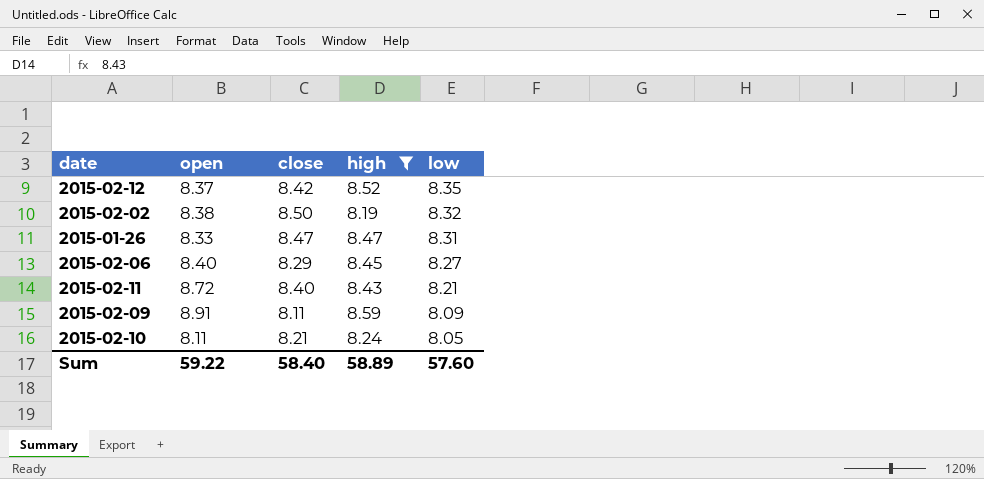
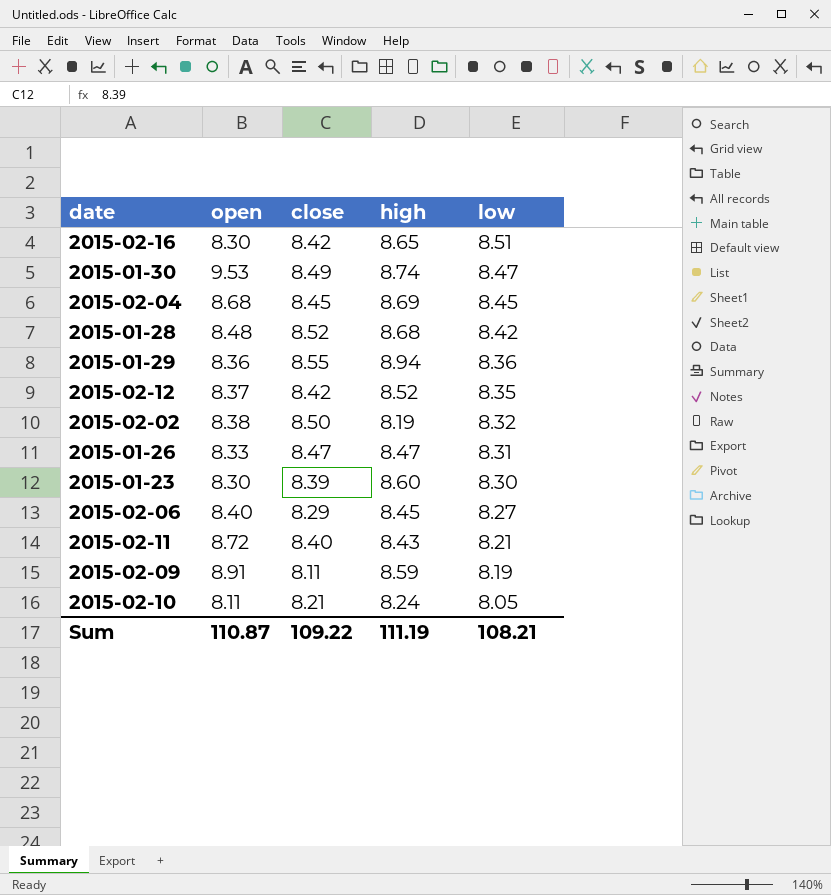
filter: high <= 8.59 -> none
2015-02-09 | low: 8.09 -> 8.19
Sum | open: 59.22 -> 110.87
Sum | close: 58.40 -> 109.22
Sum | high: 58.89 -> 111.19
Sum | low: 57.60 -> 108.21

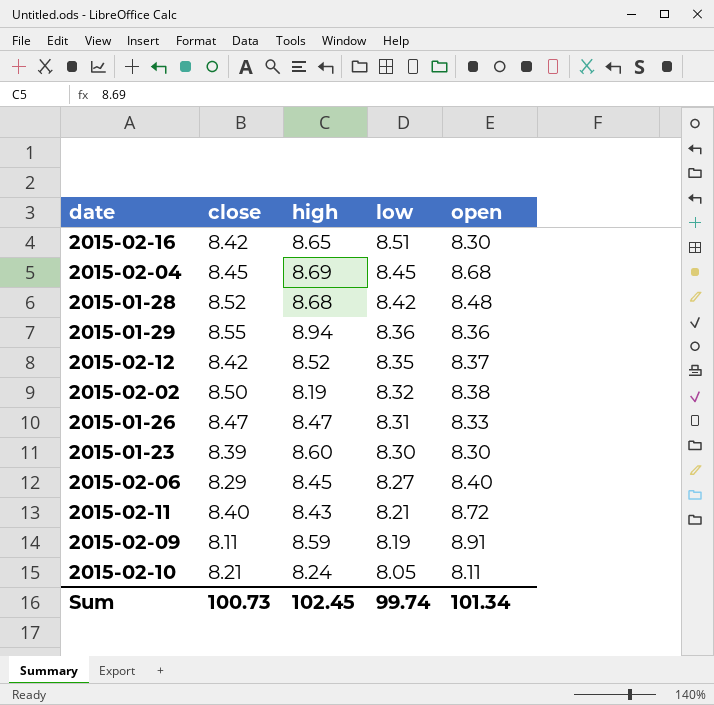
column open | position: 2 -> 5
row 2015-01-30: 9.53 | 8.49 | 8.74 | 8.47 -> none
Sum | close: 109.22 -> 100.73
Sum | high: 111.19 -> 102.45
Sum | low: 108.21 -> 99.74
Sum | open: 110.87 -> 101.34

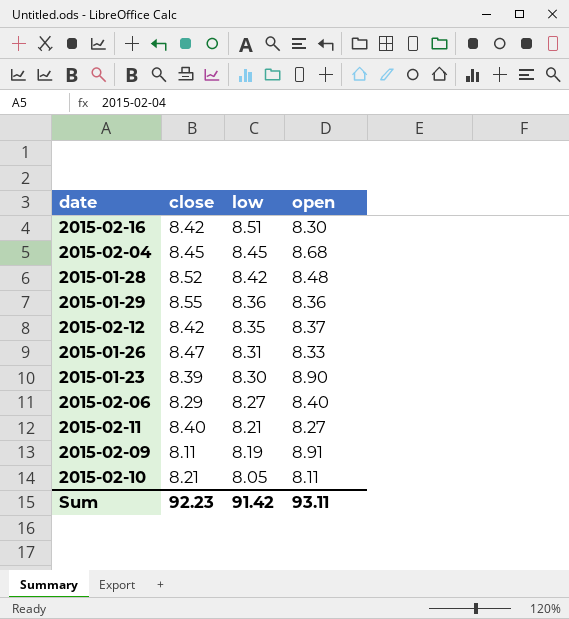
column high | position: 3 -> none
row 2015-02-02: 8.50 | 8.19 | 8.32 | 8.38 -> none
2015-01-23 | open: 8.30 -> 8.90
2015-02-11 | open: 8.72 -> 8.27
Sum | close: 100.73 -> 92.23
Sum | low: 99.74 -> 91.42
Sum | open: 101.34 -> 93.11

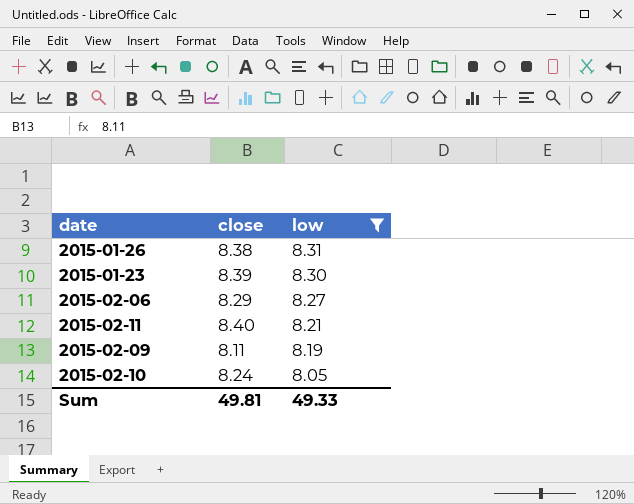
filter: none -> low <= 8.31
column open | position: 4 -> none
2015-01-26 | close: 8.47 -> 8.38
2015-02-10 | close: 8.21 -> 8.24
Sum | close: 92.23 -> 49.81
Sum | low: 91.42 -> 49.33

